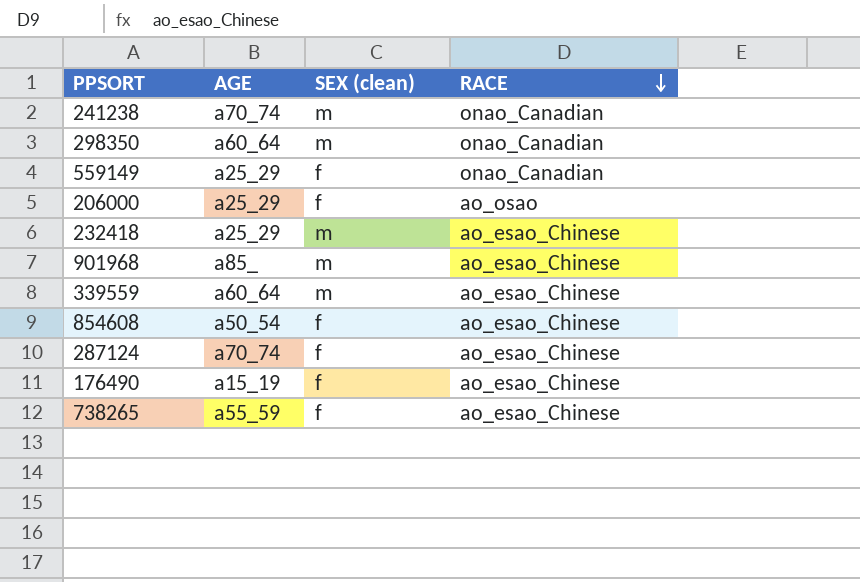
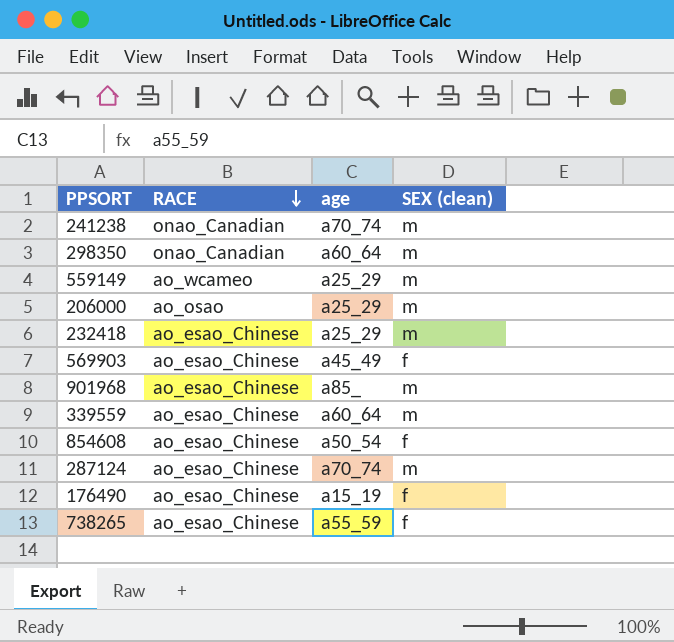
column RACE | position: 4 -> 2
column name: AGE -> age
559149 | RACE: onao_Canadian -> ao_wcameo
559149 | SEX (clean): f -> m
206000 | SEX (clean): f -> m
row 569903: none -> ao_esao_Chinese | a45_49 | f
287124 | SEX (clean): f -> m

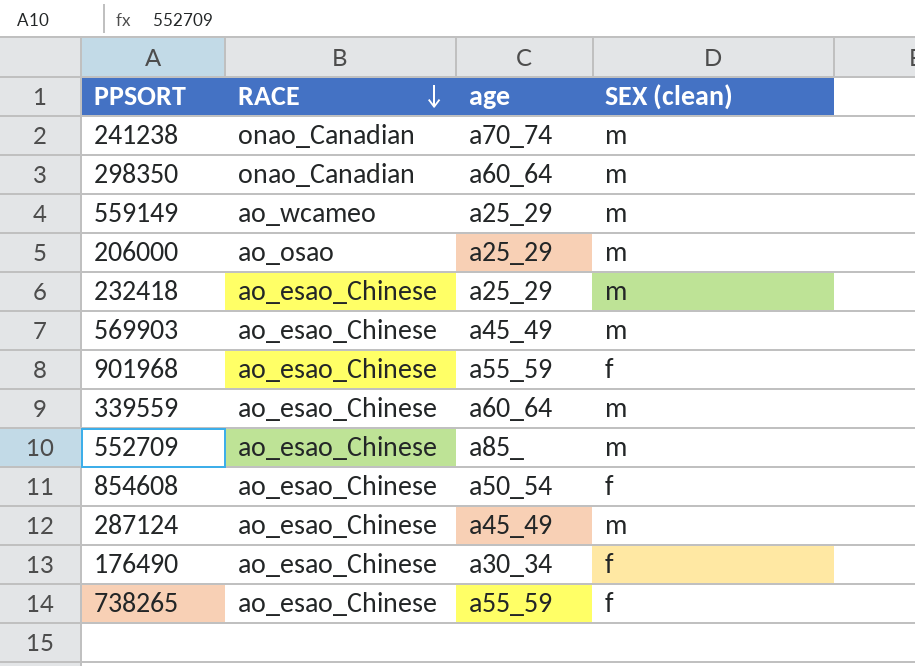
569903 | SEX (clean): f -> m
901968 | age: a85_ -> a55_59
901968 | SEX (clean): m -> f
row 552709: none -> ao_esao_Chinese | a85_ | m
287124 | age: a70_74 -> a45_49
176490 | age: a15_19 -> a30_34

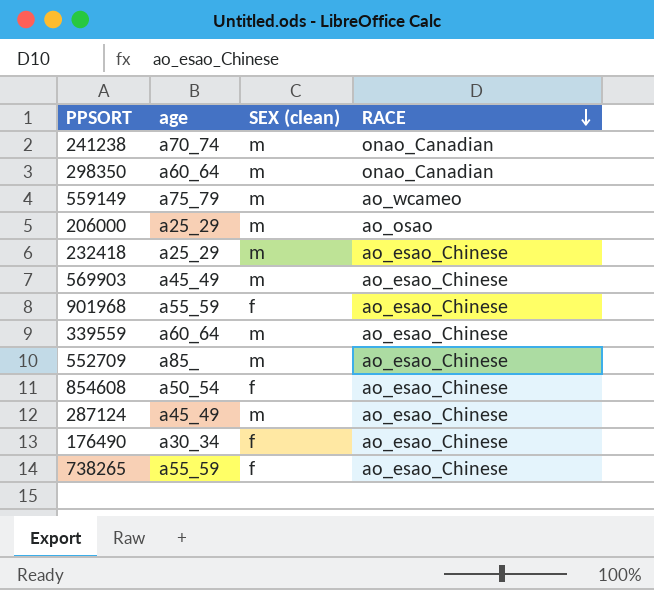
column RACE | position: 2 -> 4
559149 | age: a25_29 -> a75_79

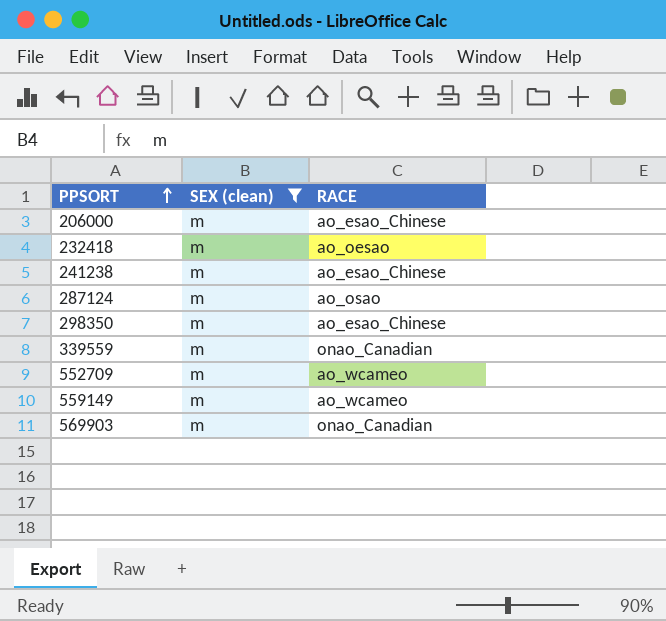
filter: none -> SEX (clean) = m
row order: RACE descending -> PPSORT ascending
column age | position: 2 -> none
206000 | RACE: ao_osao -> ao_esao_Chinese
232418 | RACE: ao_esao_Chinese -> ao_oesao
241238 | RACE: onao_Canadian -> ao_esao_Chinese
287124 | RACE: ao_esao_Chinese -> ao_osao
298350 | RACE: onao_Canadian -> ao_esao_Chinese
339559 | RACE: ao_esao_Chinese -> onao_Canadian
552709 | RACE: ao_esao_Chinese -> ao_wcameo
569903 | RACE: ao_esao_Chinese -> onao_Canadian

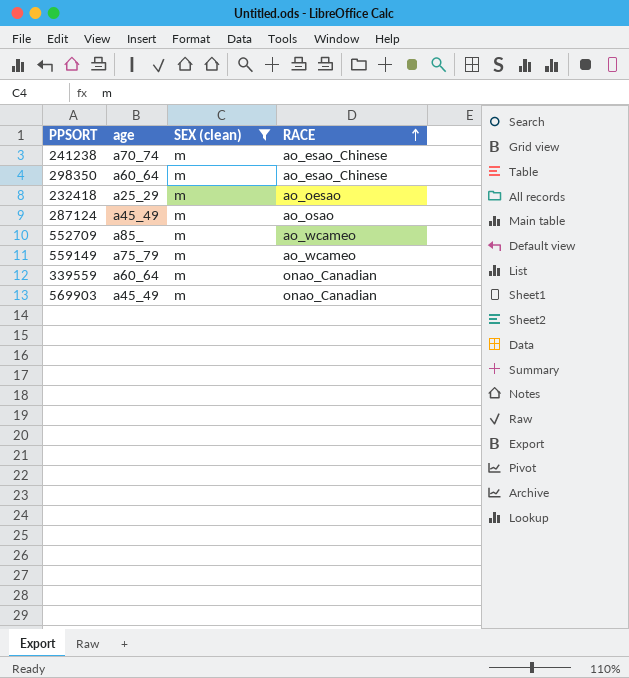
row order: PPSORT ascending -> RACE ascending
column age | position: none -> 2
row 206000: m | ao_esao_Chinese -> none

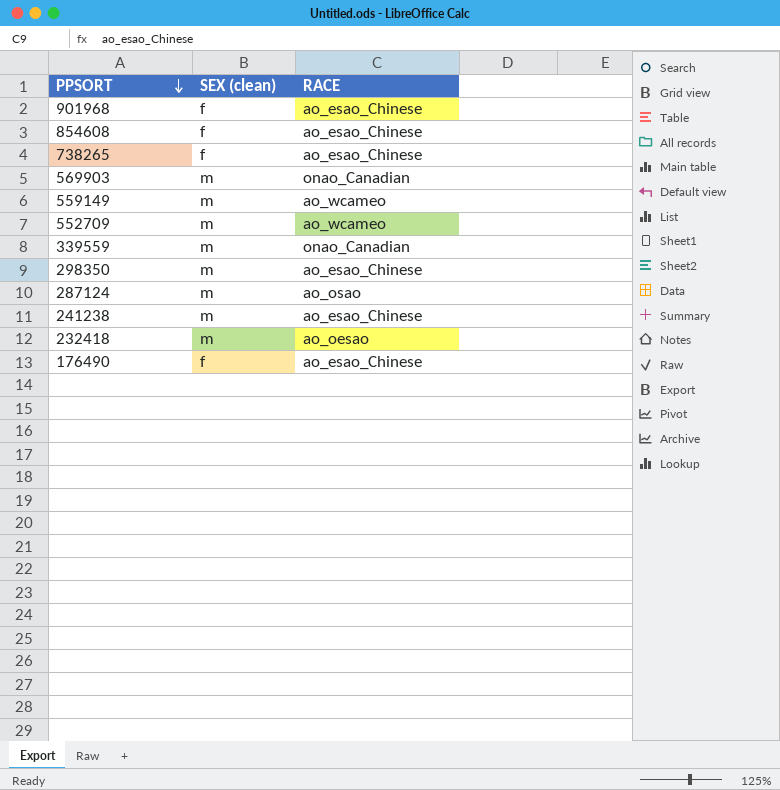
filter: SEX (clean) = m -> none
row order: RACE ascending -> PPSORT descending
column age | position: 2 -> none

